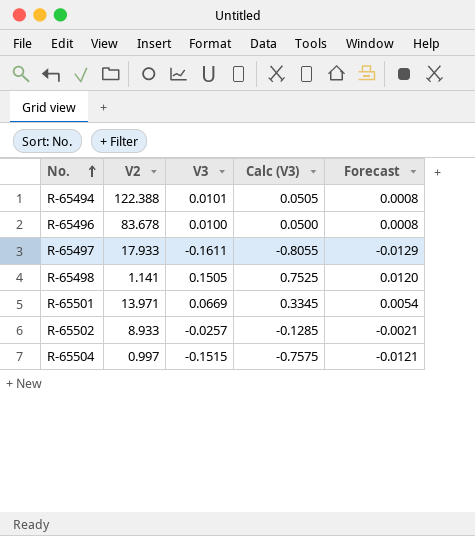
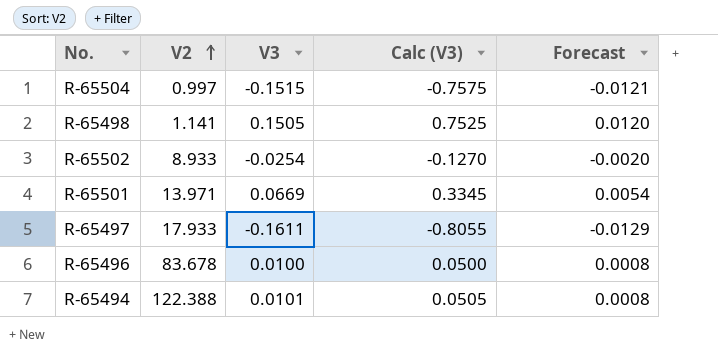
row order: No. ascending -> V2 ascending
R-65502 | V3: -0.0257 -> -0.0254
R-65502 | Calc (V3): -0.1285 -> -0.1270
R-65502 | Forecast: -0.0021 -> -0.0020

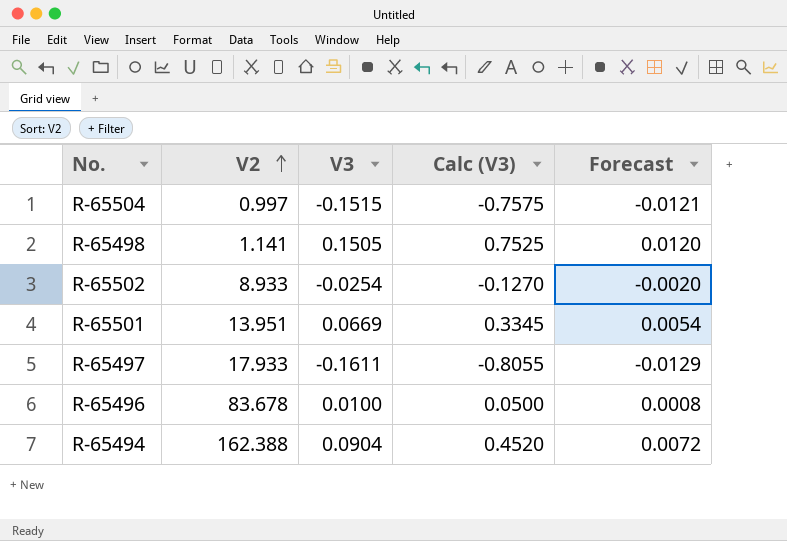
R-65501 | V2: 13.971 -> 13.951
R-65494 | V2: 122.388 -> 162.388
R-65494 | V3: 0.0101 -> 0.0904
R-65494 | Calc (V3): 0.0505 -> 0.4520
R-65494 | Forecast: 0.0008 -> 0.0072

